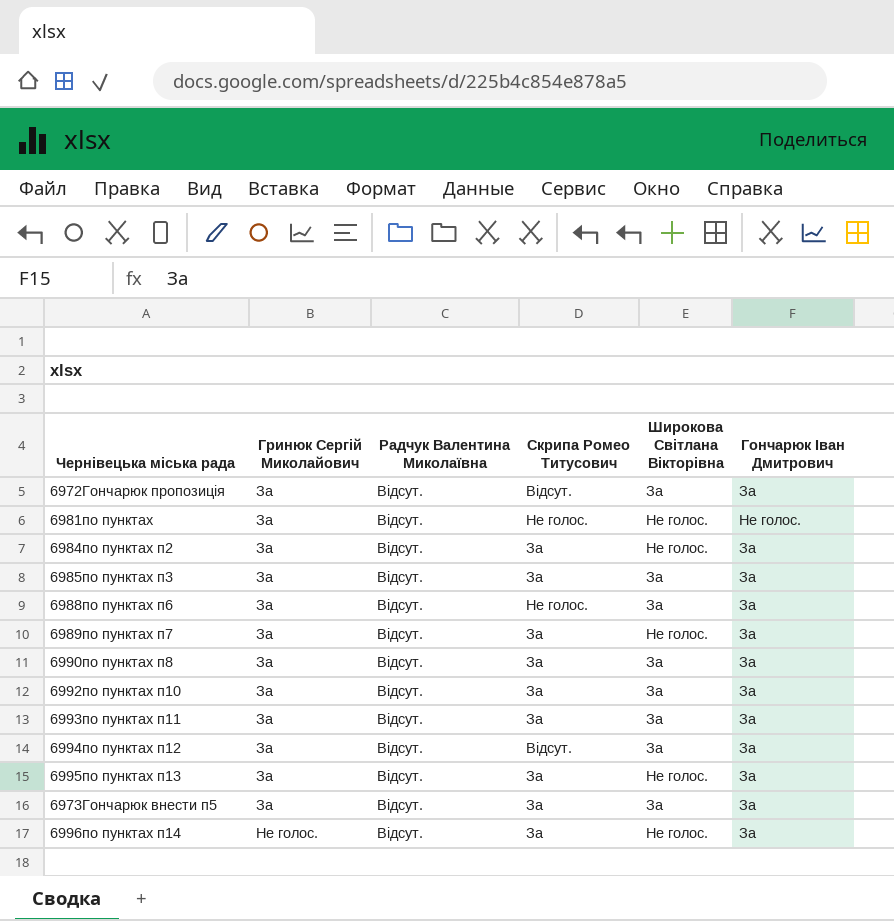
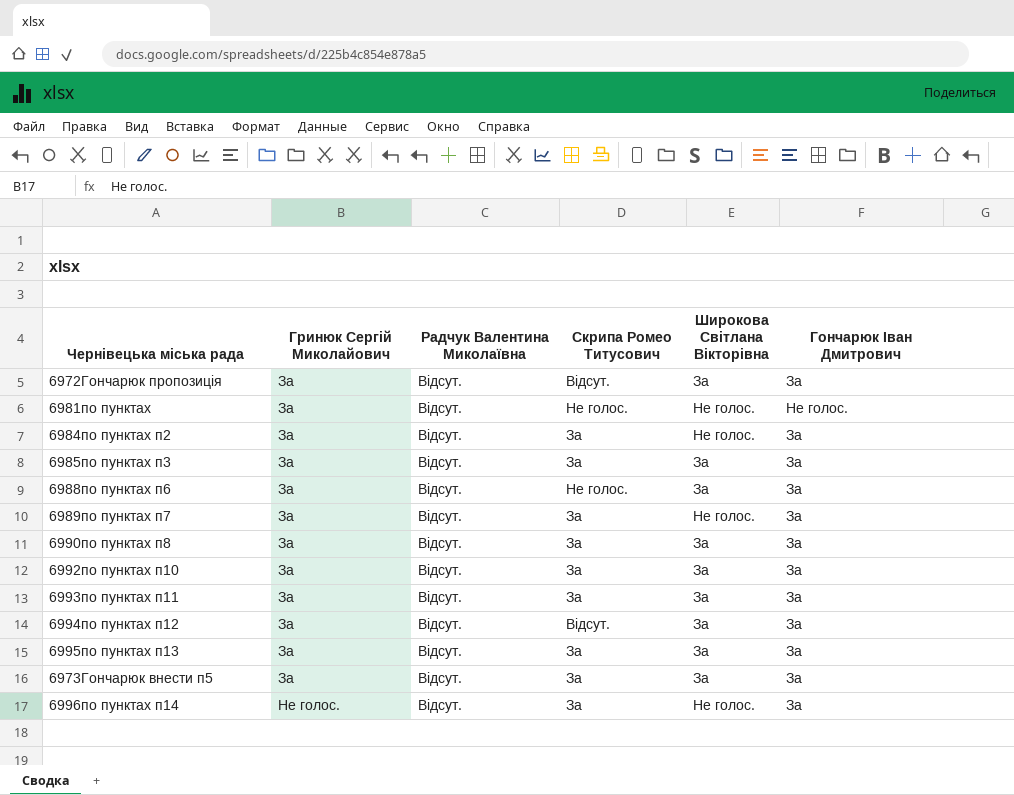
6995по пунктах п13 | Широкова Світлана Вікторівна: Не голос. -> За

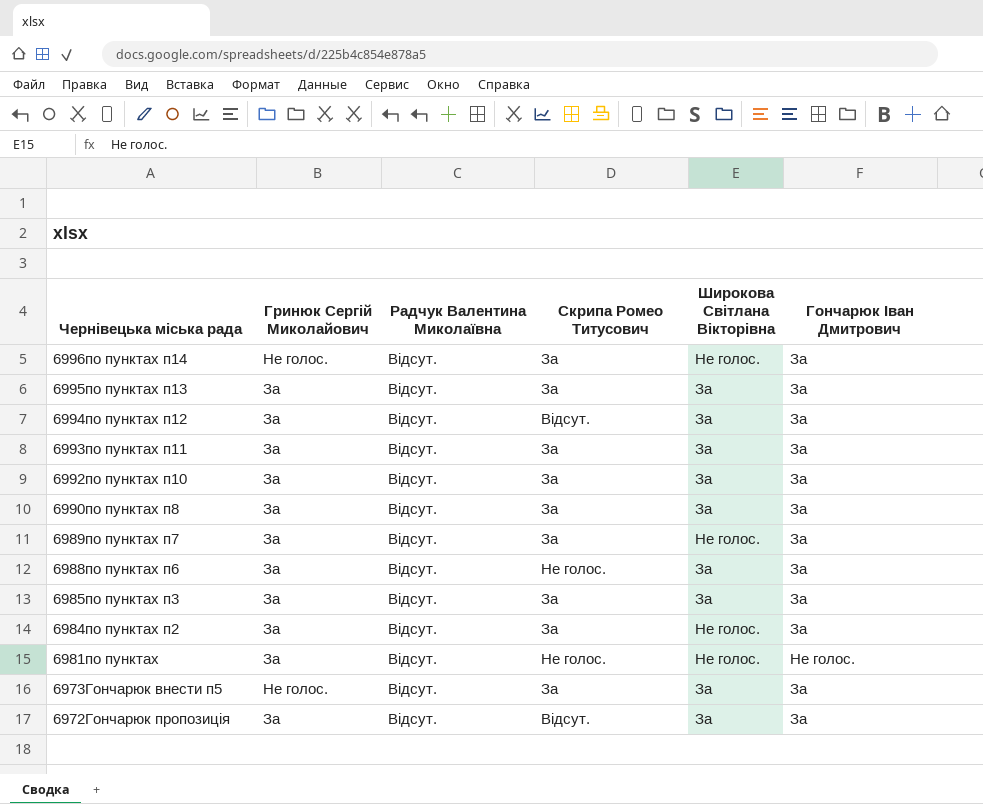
row order: Гринюк Сергій Миколайович ascending -> Чернівецька міська рада descending
6973Гончарюк внести п5 | Гринюк Сергій Миколайович: За -> Не голос.

